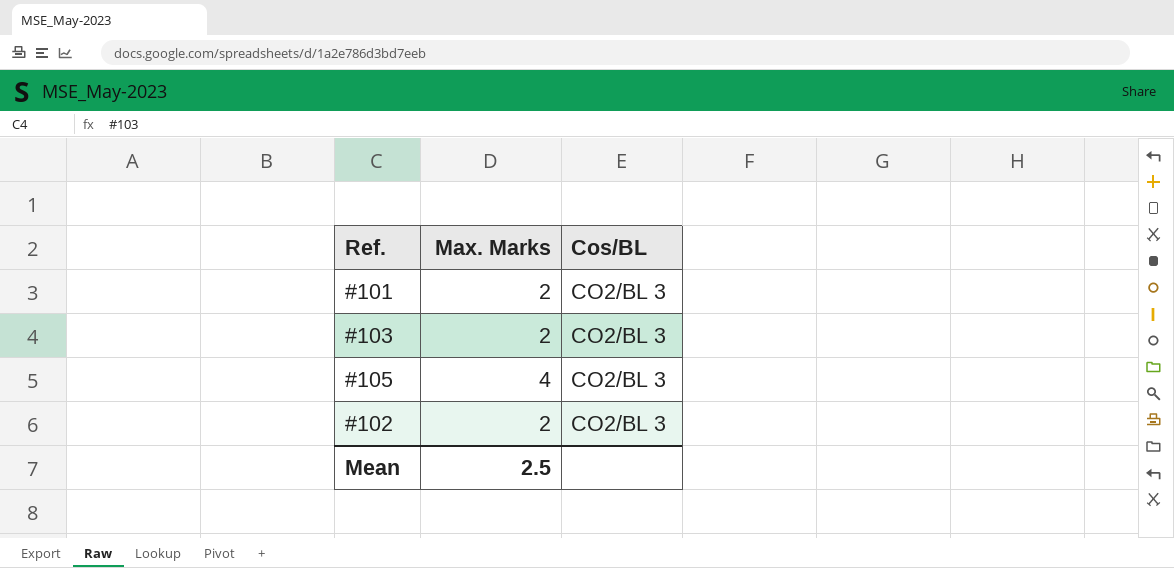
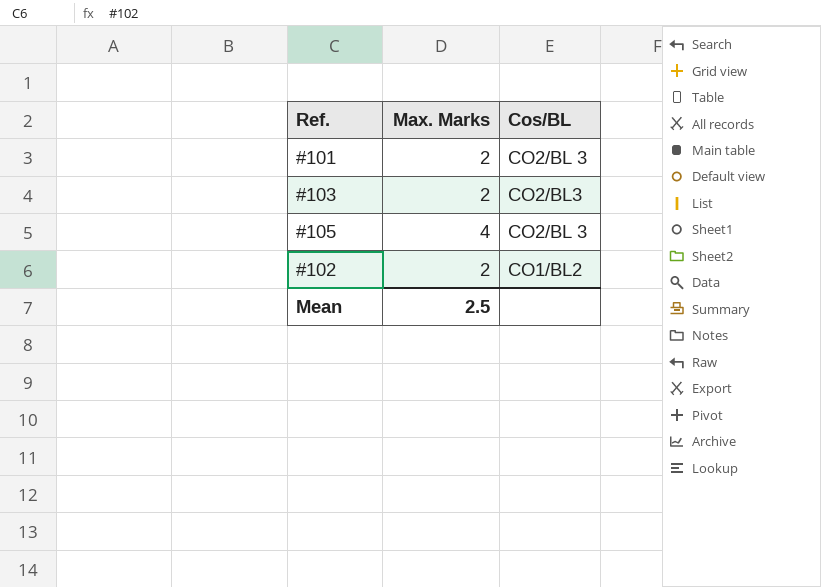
#103 | Cos/BL: CO2/BL 3 -> CO2/BL3
#102 | Cos/BL: CO2/BL 3 -> CO1/BL2

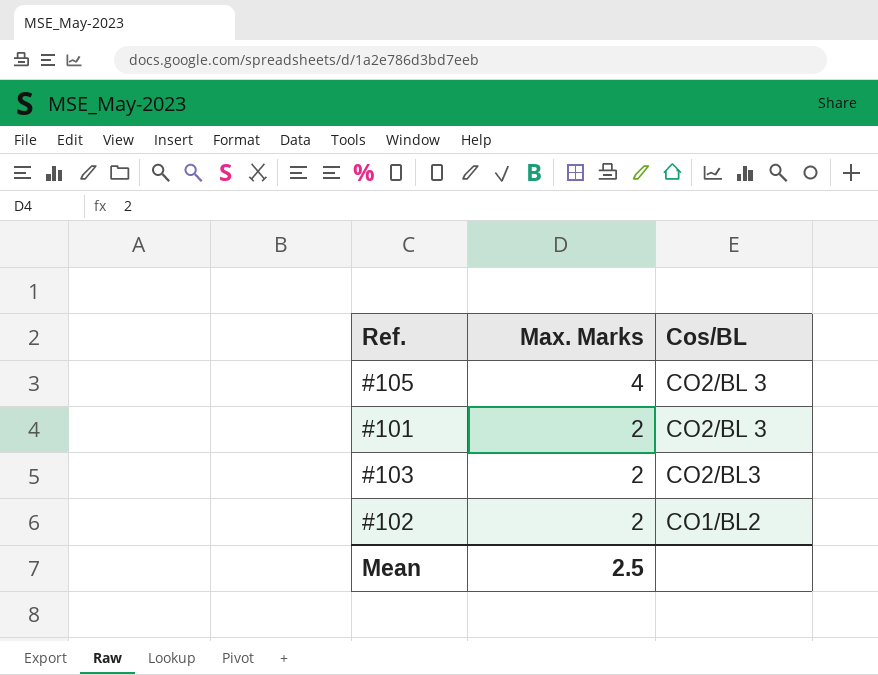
row order: none -> Max. Marks descending

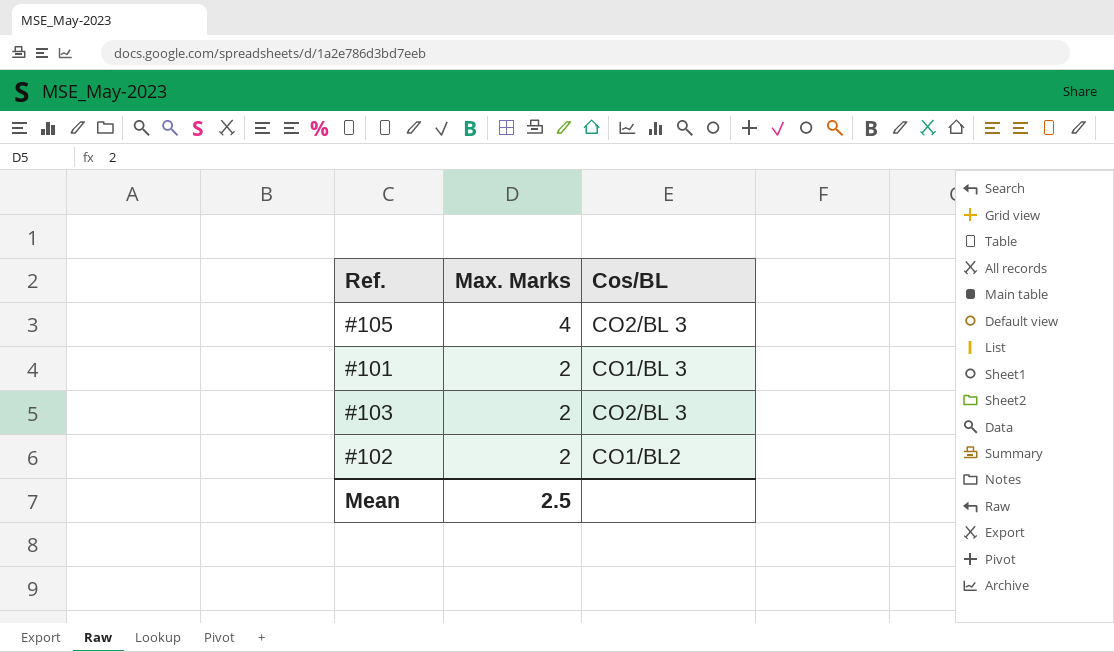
#101 | Cos/BL: CO2/BL 3 -> CO1/BL 3
#103 | Cos/BL: CO2/BL3 -> CO2/BL 3

